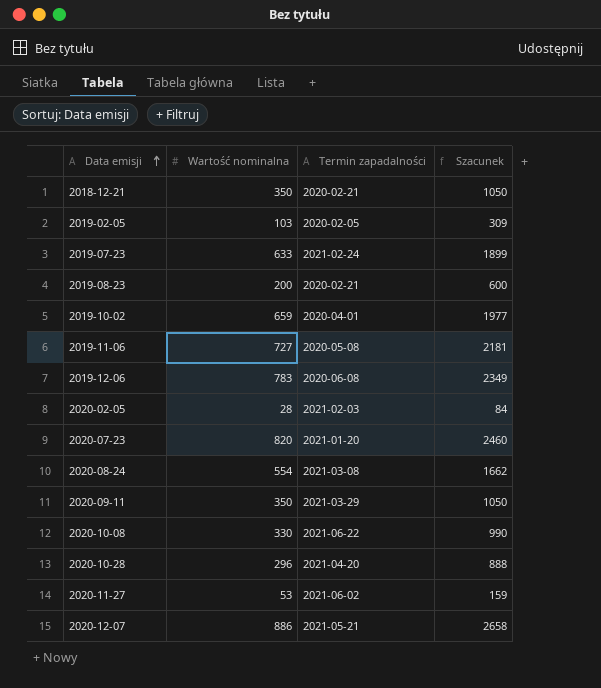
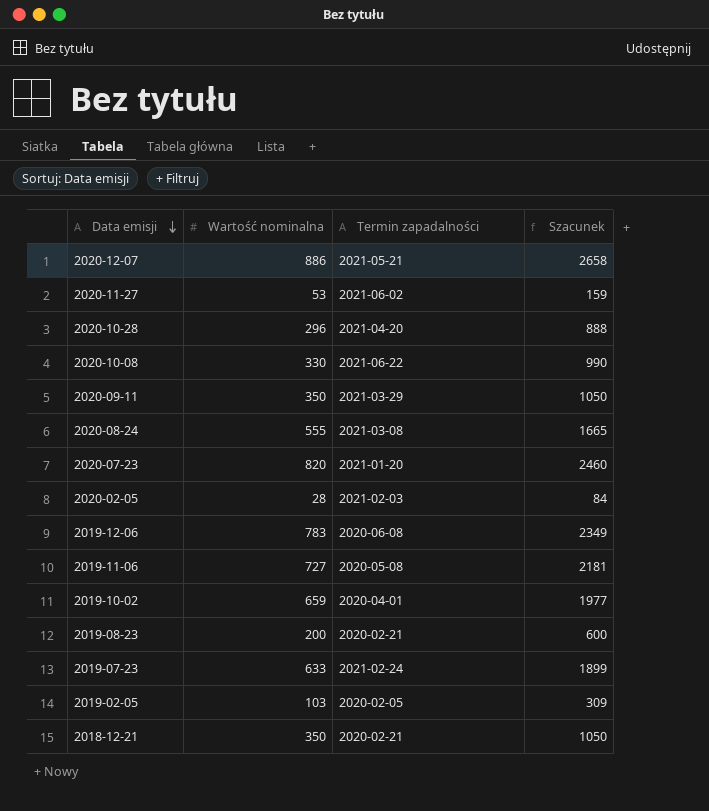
row order: Data emisji ascending -> Data emisji descending
2020-08-24 | Wartość nominalna: 554 -> 555
2020-08-24 | Szacunek: 1662 -> 1665

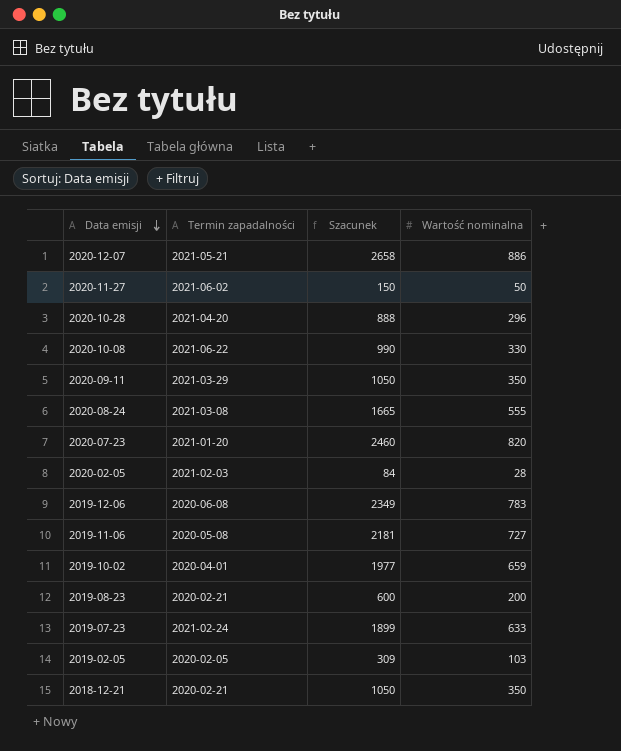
column Wartość nominalna | position: 2 -> 4
2020-11-27 | Szacunek: 159 -> 150
2020-11-27 | Wartość nominalna: 53 -> 50

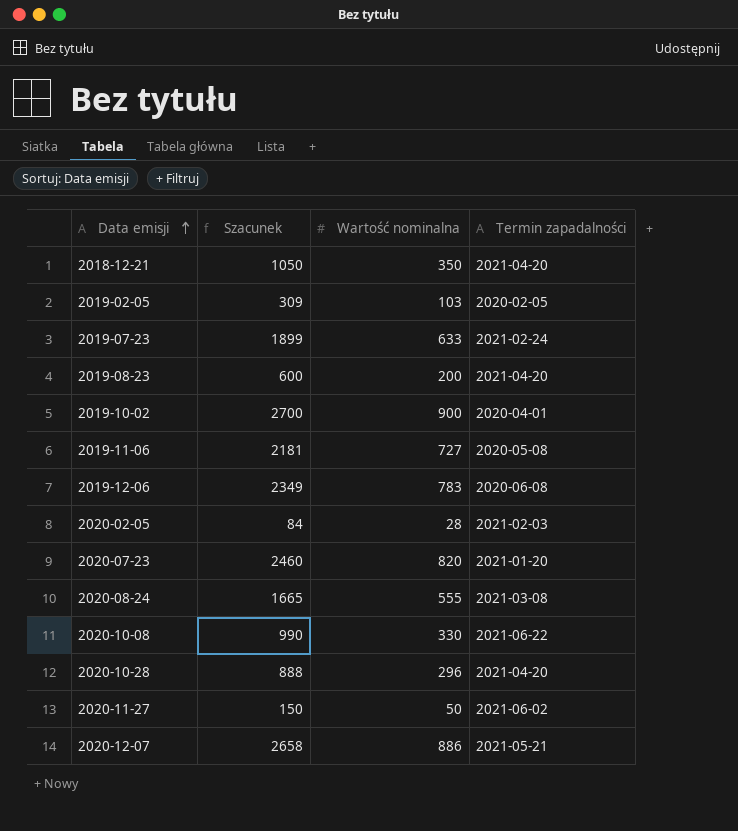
row order: Data emisji descending -> Data emisji ascending
column Termin zapadalności | position: 2 -> 4
row 2020-09-11: 2021-03-29 | 1050 | 350 -> none
2018-12-21 | Termin zapadalności: 2020-02-21 -> 2021-04-20
2019-08-23 | Termin zapadalności: 2020-02-21 -> 2021-04-20
2019-10-02 | Szacunek: 1977 -> 2700
2019-10-02 | Wartość nominalna: 659 -> 900

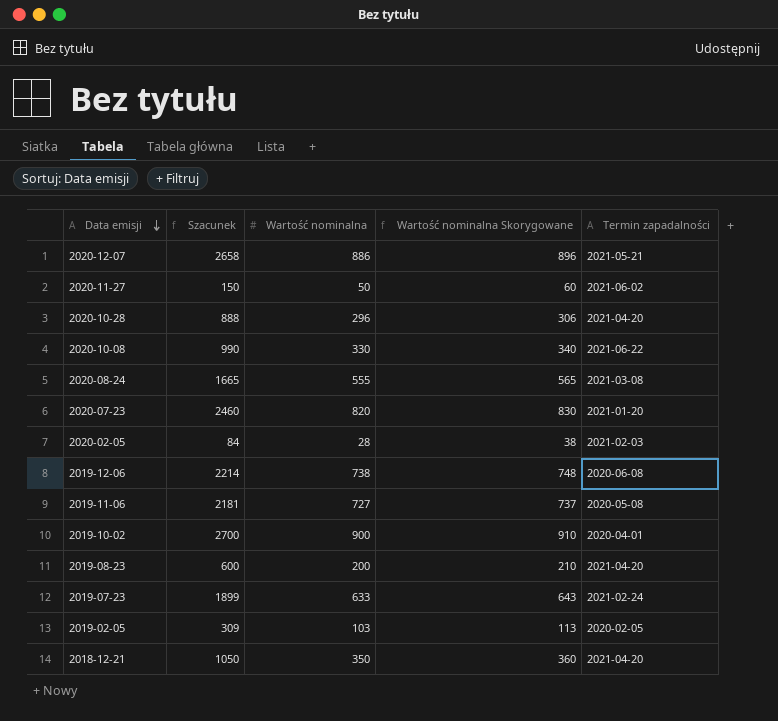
row order: Data emisji ascending -> Data emisji descending
column Wartość nominalna Skorygowane | formula: none -> [Wartość nominalna] + 10
2019-12-06 | Szacunek: 2349 -> 2214
2019-12-06 | Wartość nominalna: 783 -> 738

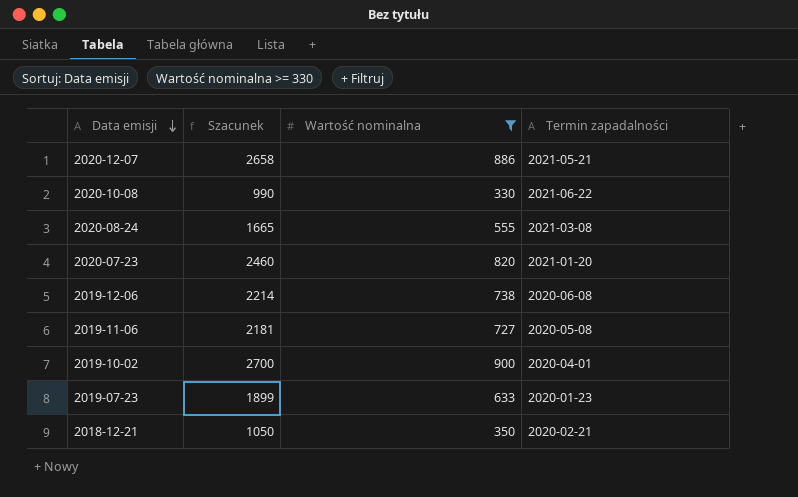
filter: none -> Wartość nominalna >= 330
column Wartość nominalna Skorygowane | formula: [Wartość nominalna] + 10 -> none
2019-07-23 | Termin zapadalności: 2021-02-24 -> 2020-01-23
2018-12-21 | Termin zapadalności: 2021-04-20 -> 2020-02-21

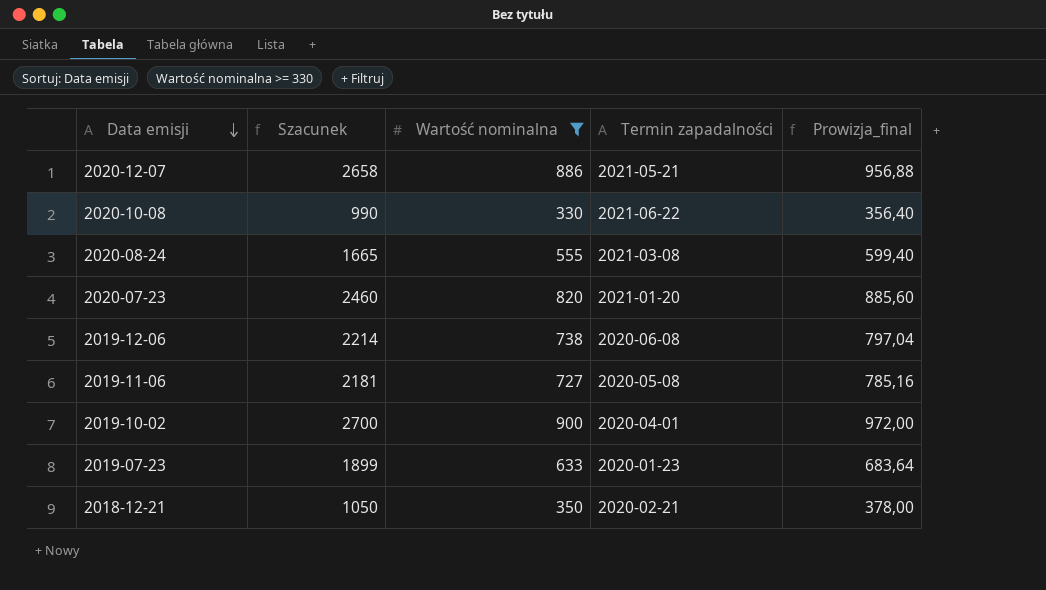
column Prowizja_final | formula: none -> [Wartość nominalna] * 1,08

